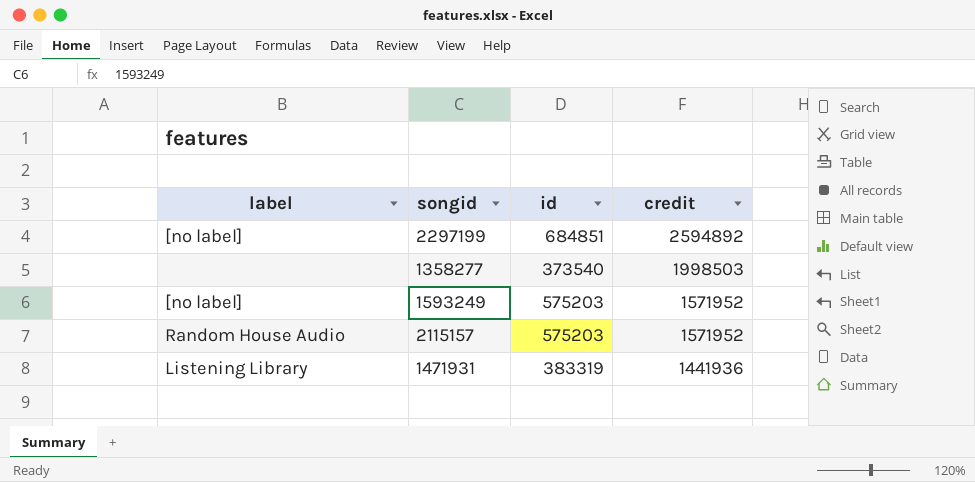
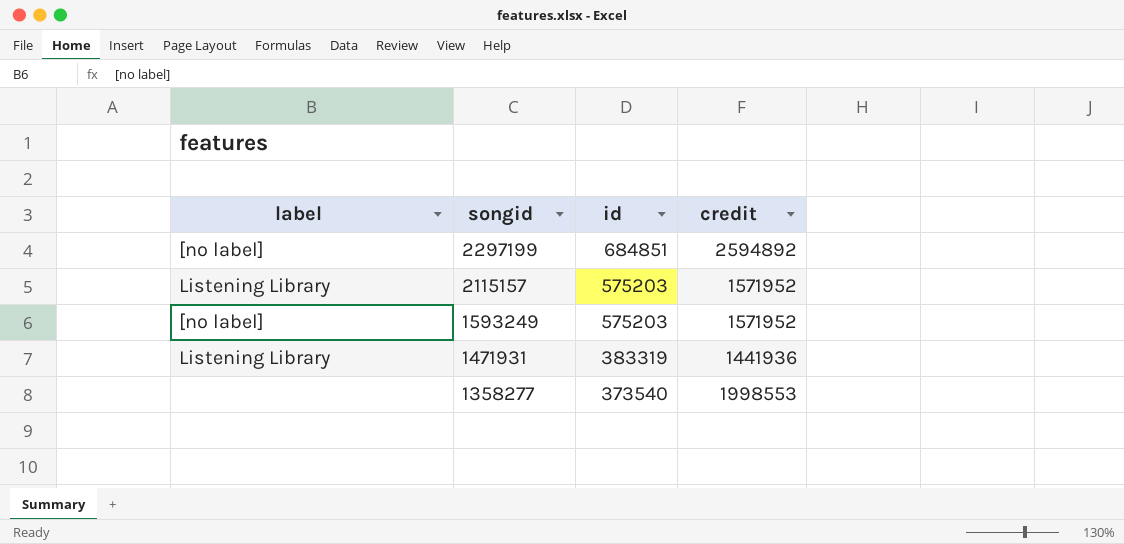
row order: credit descending -> songid descending
2115157 | label: Random House Audio -> Listening Library
1358277 | credit: 1998503 -> 1998553

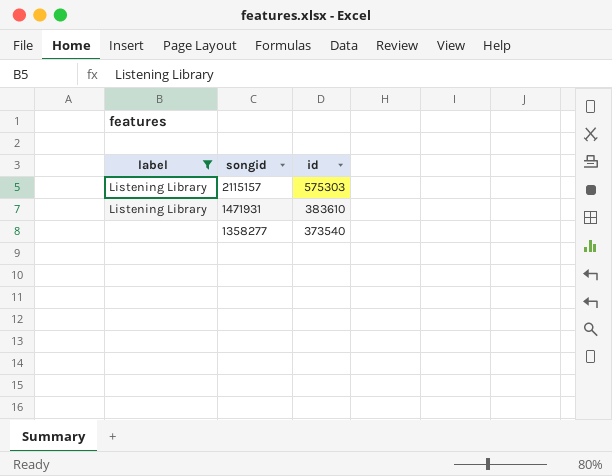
filter: none -> label != [no label]
column credit | position: 4 -> none
2115157 | id: 575203 -> 575303
1471931 | id: 383319 -> 383610

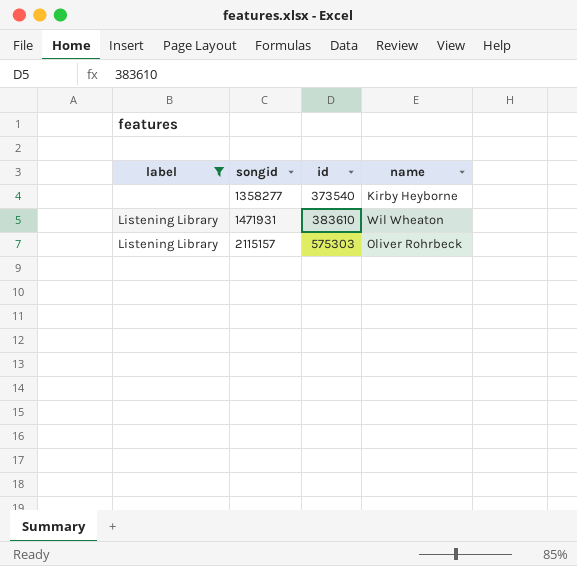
row order: songid descending -> songid ascending
column name | position: none -> 4

